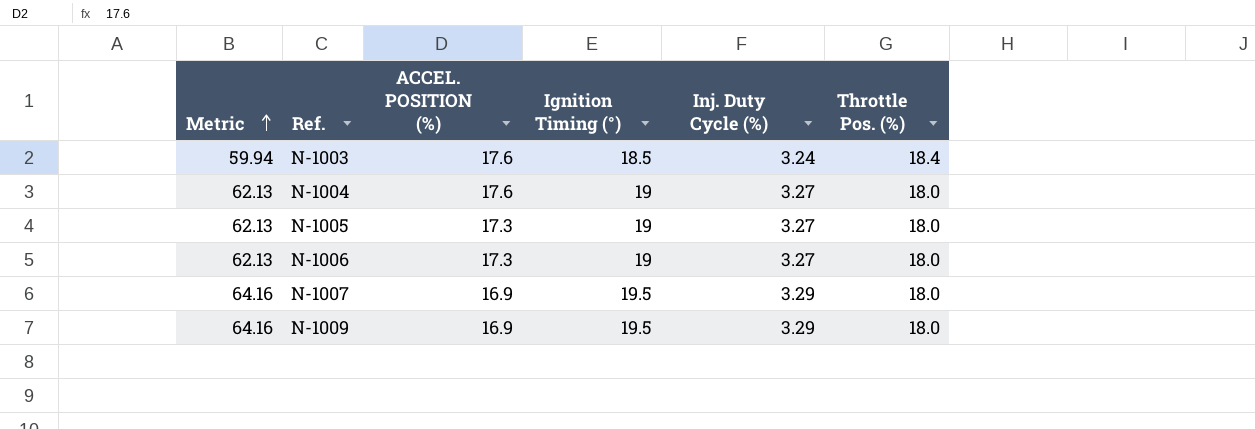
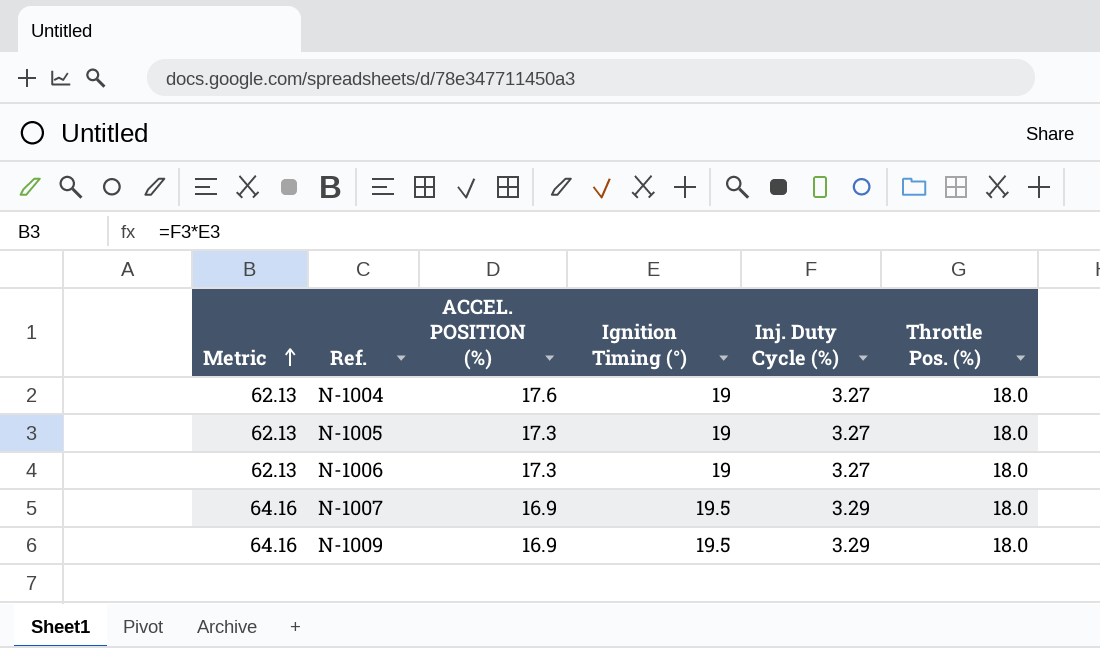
row N-1003: 59.94 | 17.6 | 18.5 | 3.24 | 18.4 -> none

